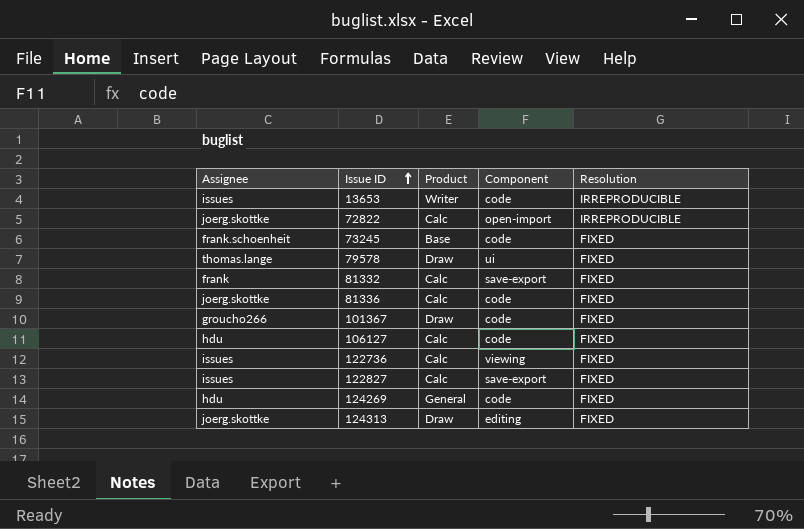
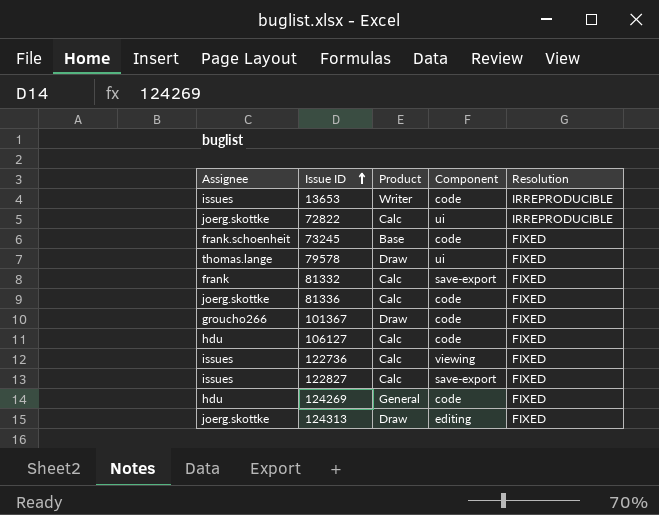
72822 | Component: open-import -> ui

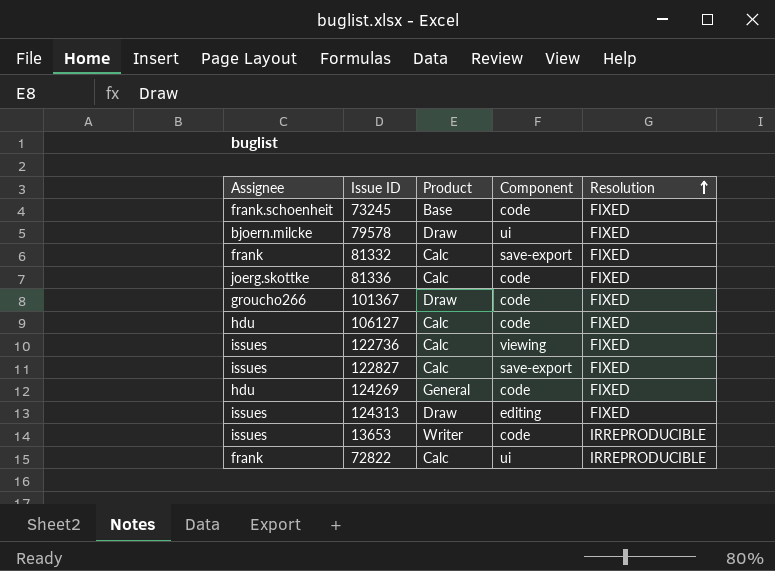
row order: Issue ID ascending -> Resolution ascending
79578 | Assignee: thomas.lange -> bjoern.milcke
124313 | Assignee: joerg.skottke -> issues
72822 | Assignee: joerg.skottke -> frank

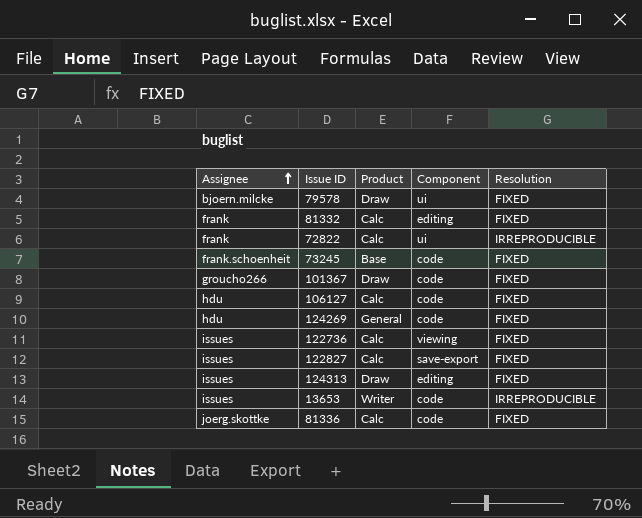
row order: Resolution ascending -> Assignee ascending
81332 | Component: save-export -> editing

